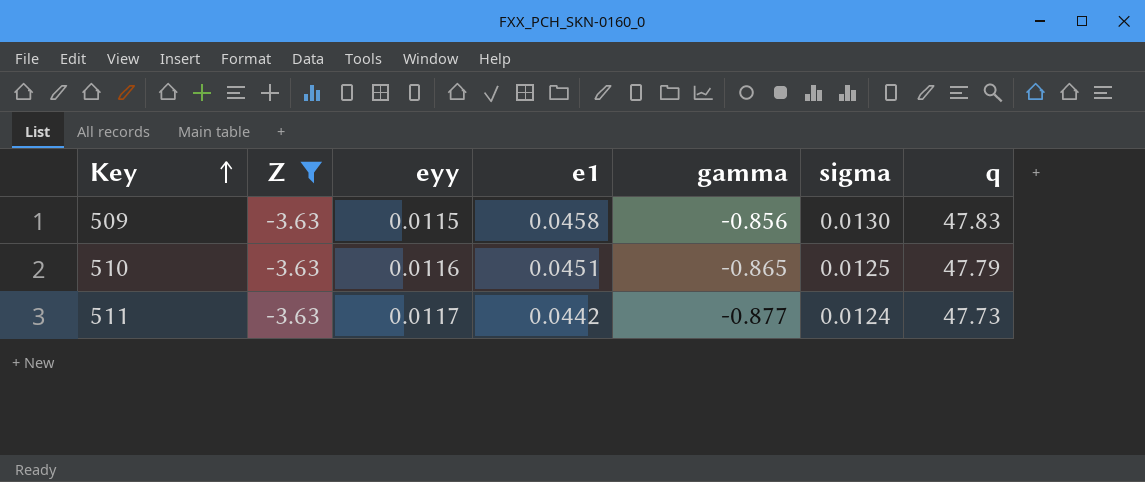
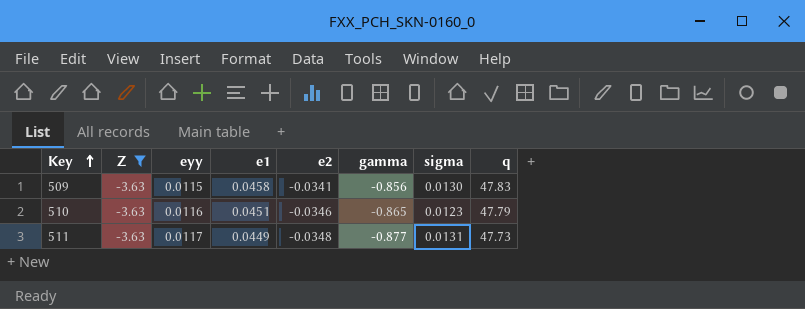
column e2 | position: none -> 5
510 | sigma: 0.0125 -> 0.0123
511 | e1: 0.0442 -> 0.0449
511 | sigma: 0.0124 -> 0.0131

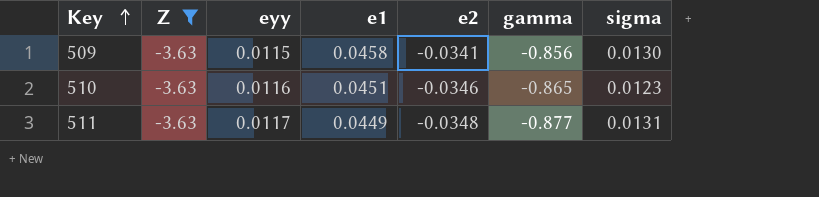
column q | position: 8 -> none

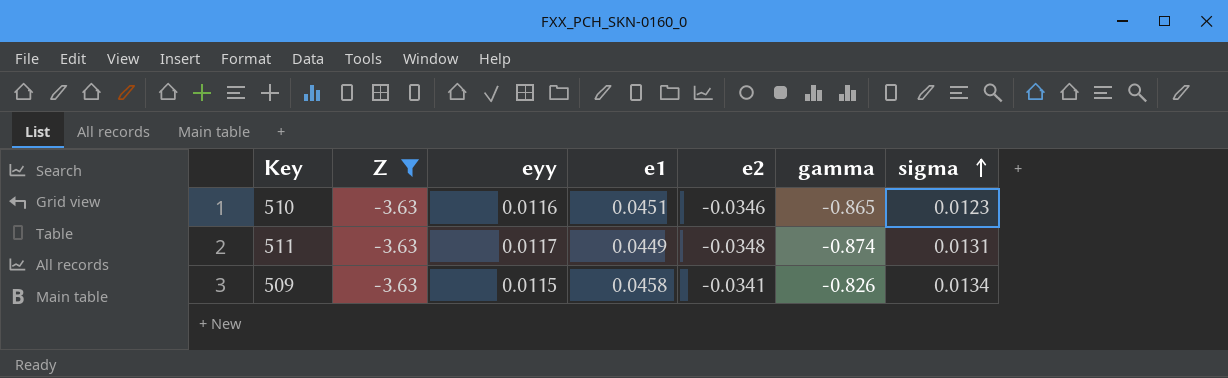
row order: Key ascending -> sigma ascending
511 | gamma: -0.877 -> -0.874
509 | gamma: -0.856 -> -0.826
509 | sigma: 0.0130 -> 0.0134

